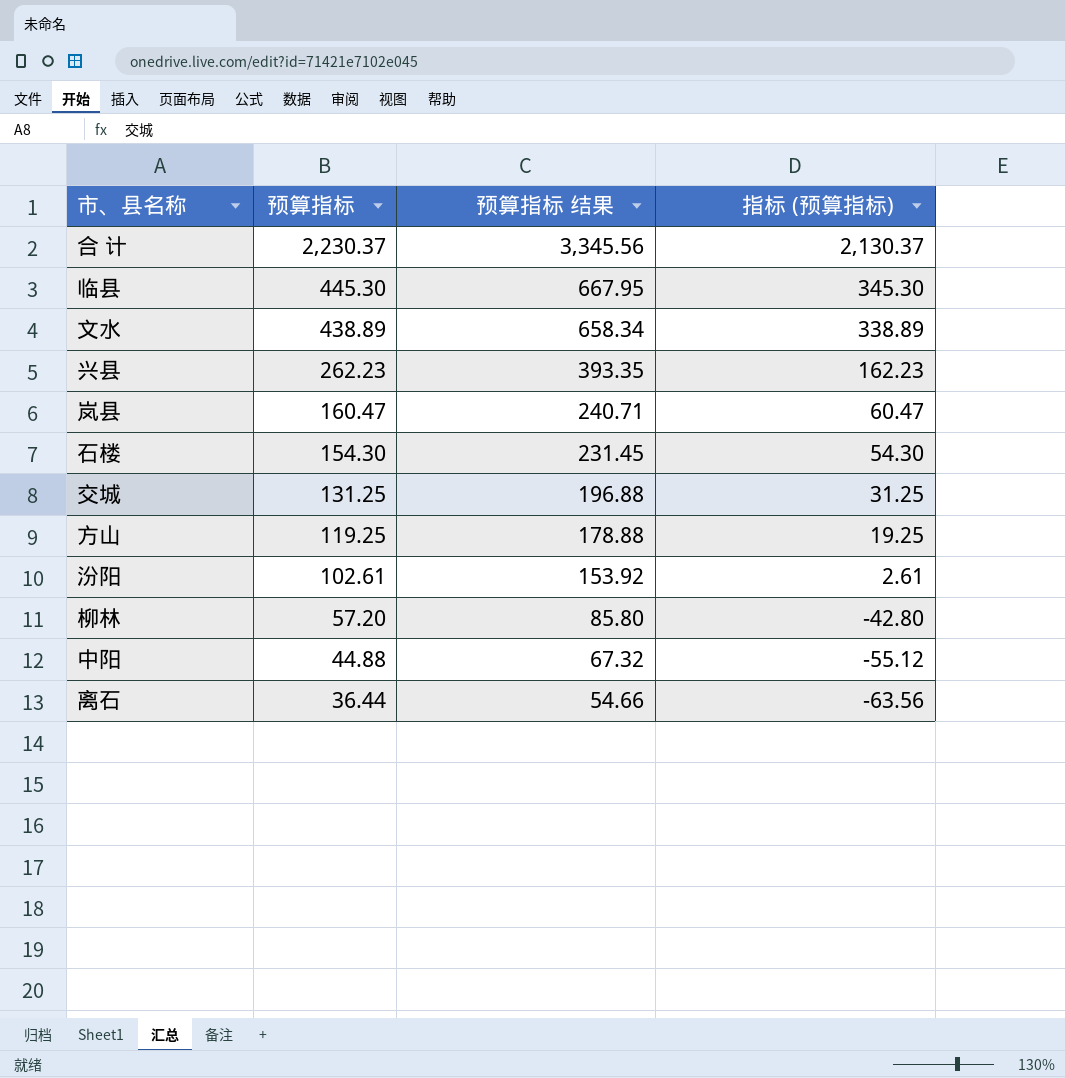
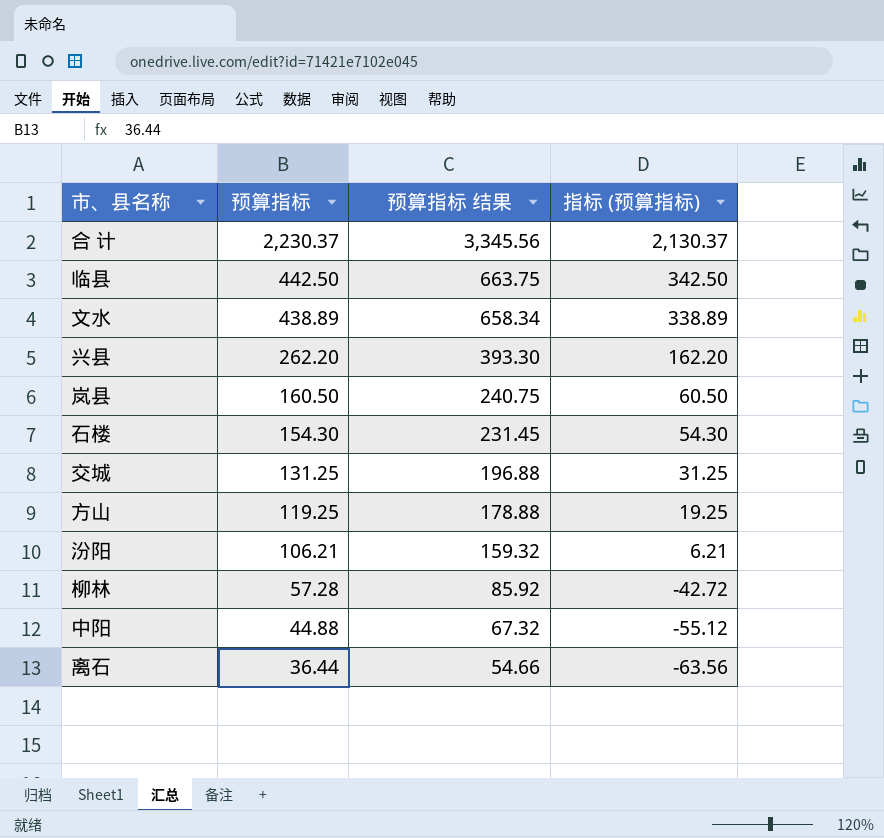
临县 | 预算指标: 445.30 -> 442.50
临县 | 预算指标 结果: 667.95 -> 663.75
临县 | 指标 (预算指标): 345.30 -> 342.50
兴县 | 预算指标: 262.23 -> 262.20
兴县 | 预算指标 结果: 393.35 -> 393.30
兴县 | 指标 (预算指标): 162.23 -> 162.20
岚县 | 预算指标: 160.47 -> 160.50
岚县 | 预算指标 结果: 240.71 -> 240.75
岚县 | 指标 (预算指标): 60.47 -> 60.50
汾阳 | 预算指标: 102.61 -> 106.21
汾阳 | 预算指标 结果: 153.92 -> 159.32
汾阳 | 指标 (预算指标): 2.61 -> 6.21
柳林 | 预算指标: 57.20 -> 57.28
柳林 | 预算指标 结果: 85.80 -> 85.92
柳林 | 指标 (预算指标): -42.80 -> -42.72

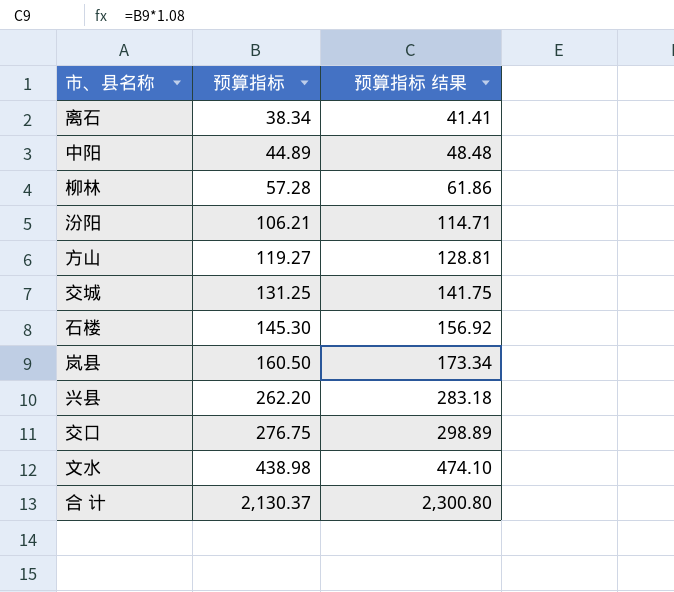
row order: 预算指标 descending -> 预算指标 ascending
column 指标 (预算指标) | formula: [预算指标] - 100 -> none
column 预算指标 结果 | formula: [预算指标] * 1.5 -> [预算指标] * 1.08
row 临县: 442.50 | 663.75 | 342.50 -> none
离石 | 预算指标: 36.44 -> 38.34
中阳 | 预算指标: 44.88 -> 44.89
方山 | 预算指标: 119.25 -> 119.27
石楼 | 预算指标: 154.30 -> 145.30
row 交口: none -> 276.75 | 298.89
文水 | 预算指标: 438.89 -> 438.98
合 计 | 预算指标: 2,230.37 -> 2,130.37

